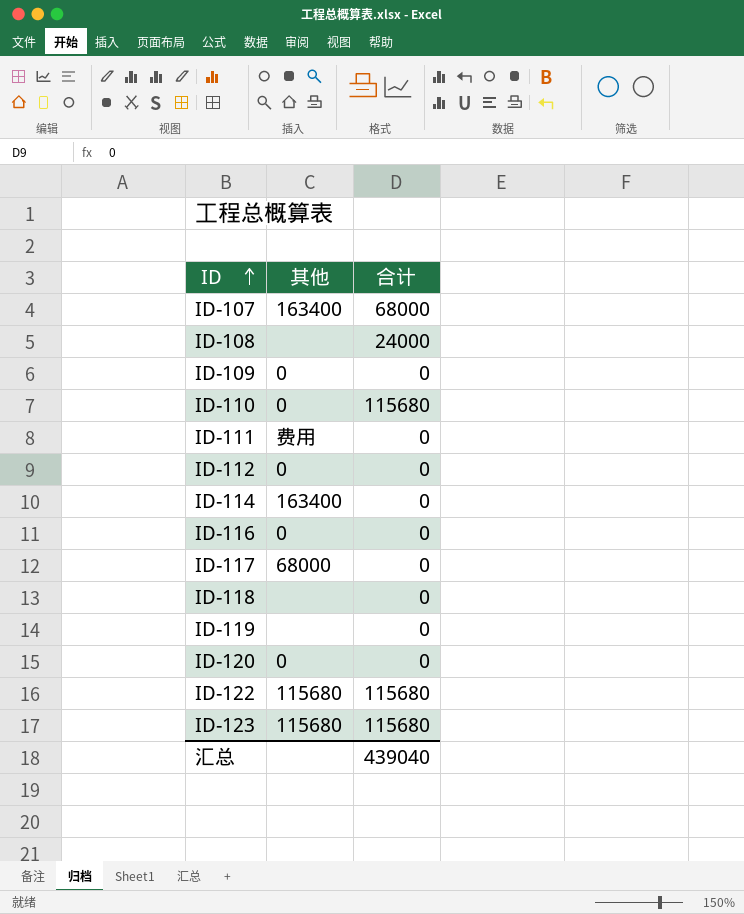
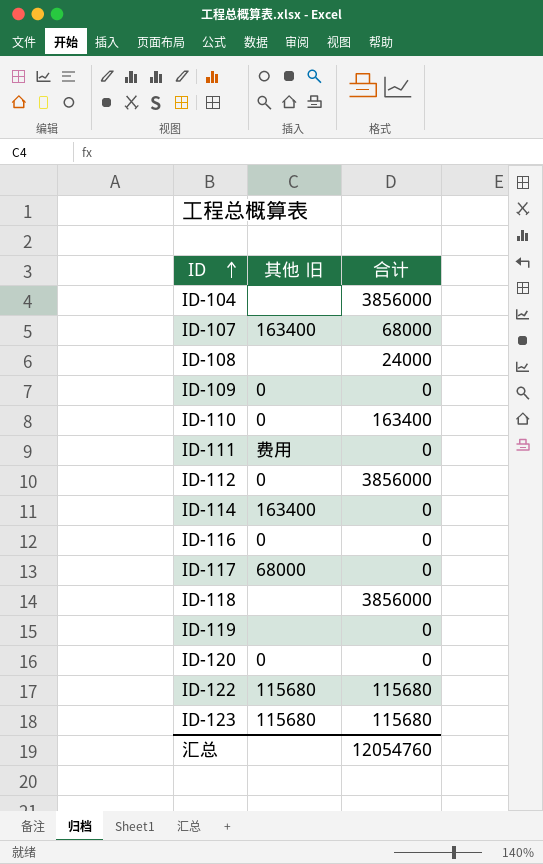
column name: 其他 -> 其他 旧
row ID-104: none -> none | 3856000
ID-110 | 合计: 115680 -> 163400
ID-112 | 合计: 0 -> 3856000
ID-118 | 合计: 0 -> 3856000
汇总 | 合计: 439040 -> 12054760

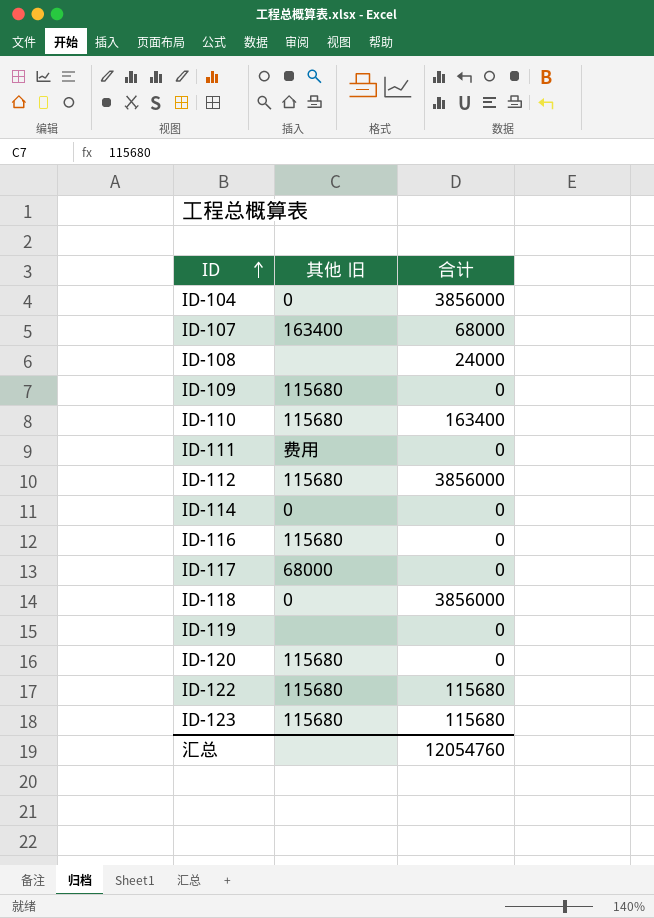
ID-104 | 其他 旧: none -> 0
ID-109 | 其他 旧: 0 -> 115680
ID-110 | 其他 旧: 0 -> 115680
ID-112 | 其他 旧: 0 -> 115680
ID-114 | 其他 旧: 163400 -> 0
ID-116 | 其他 旧: 0 -> 115680
ID-118 | 其他 旧: none -> 0
ID-120 | 其他 旧: 0 -> 115680

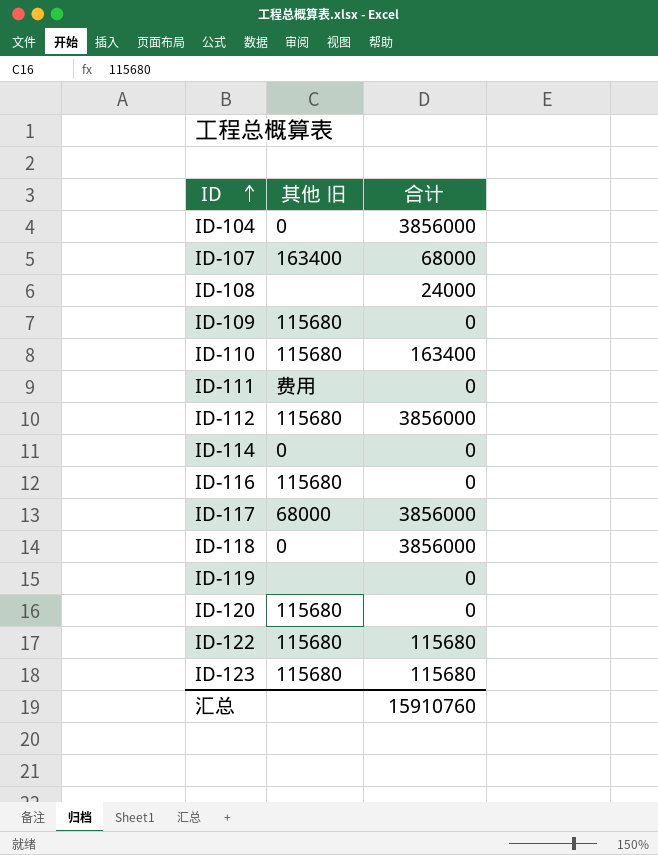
ID-117 | 合计: 0 -> 3856000
汇总 | 合计: 12054760 -> 15910760

